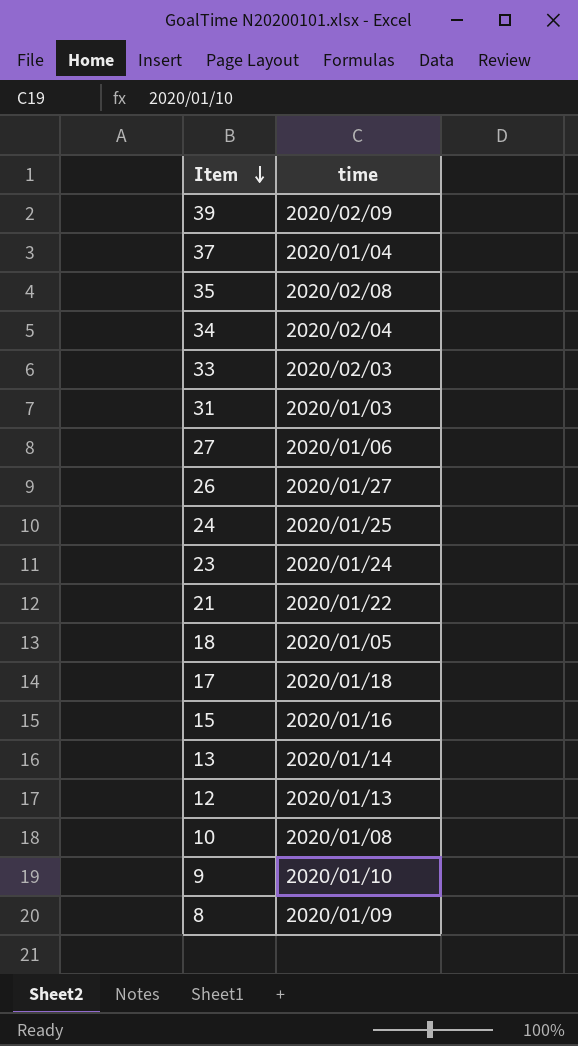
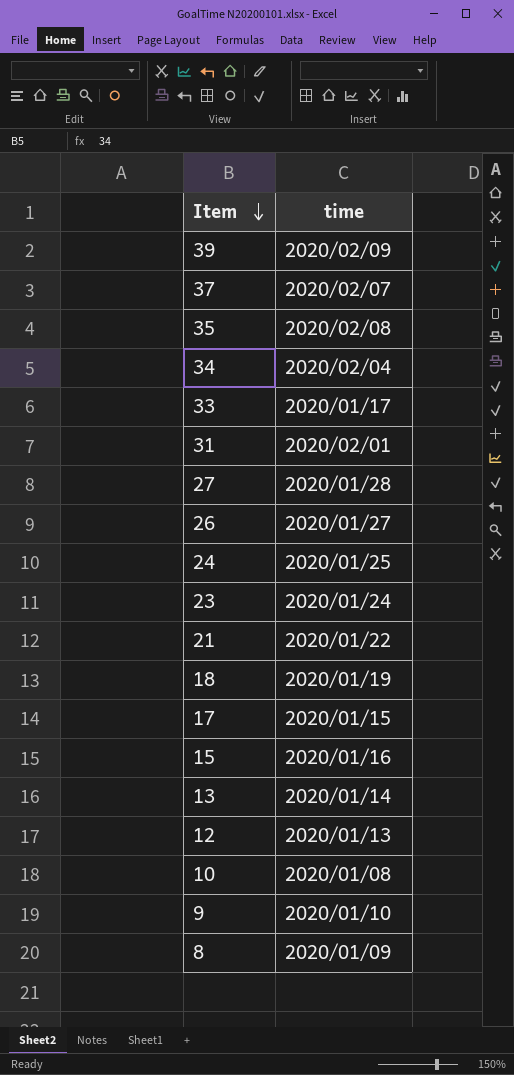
37 | time: 2020/01/04 -> 2020/02/07
33 | time: 2020/02/03 -> 2020/01/17
31 | time: 2020/01/03 -> 2020/02/01
27 | time: 2020/01/06 -> 2020/01/28
18 | time: 2020/01/05 -> 2020/01/19
17 | time: 2020/01/18 -> 2020/01/15

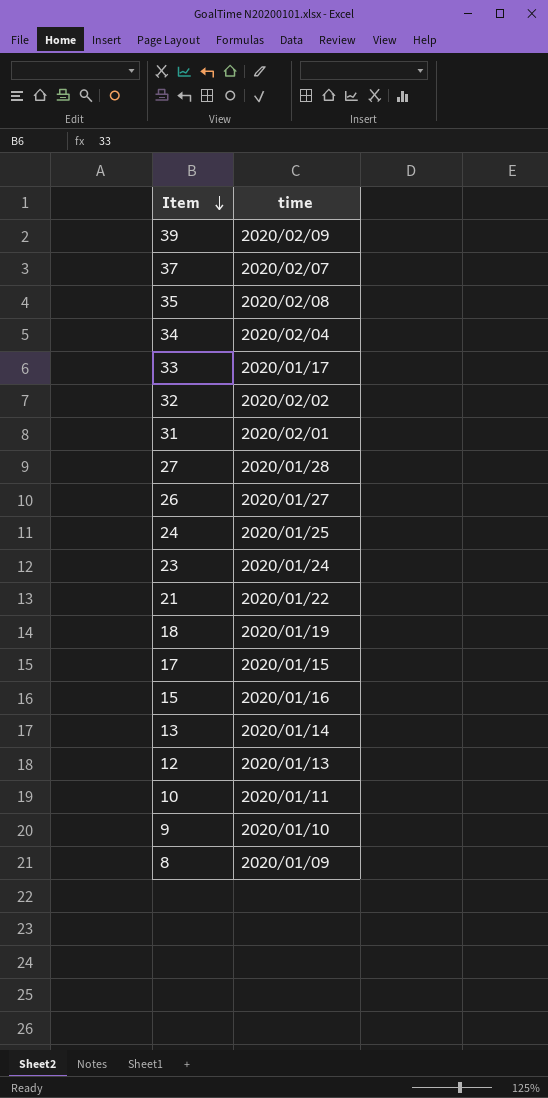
row 32: none -> 2020/02/02
10 | time: 2020/01/08 -> 2020/01/11

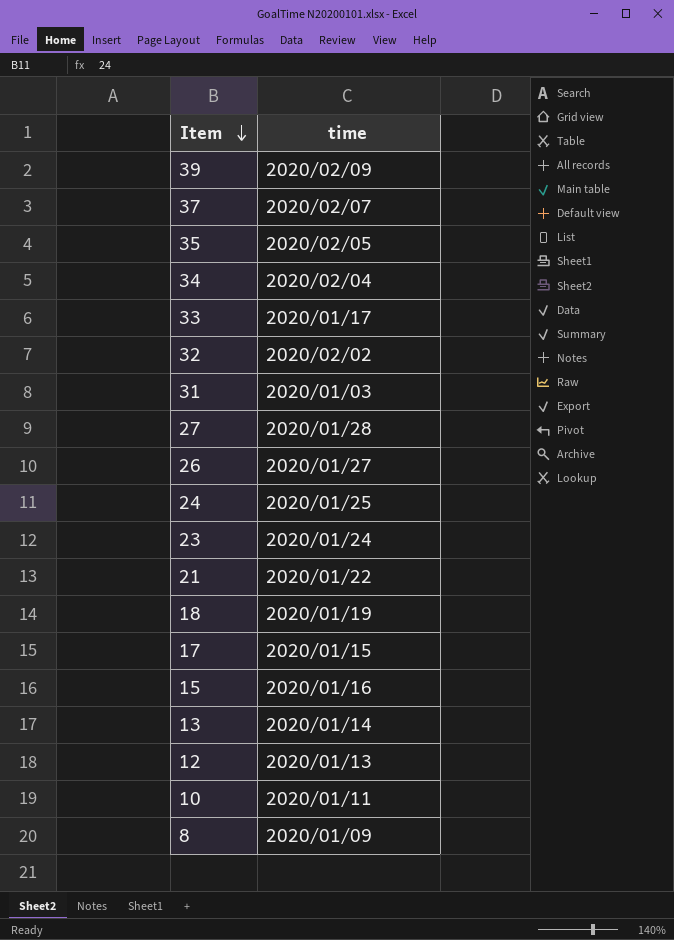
row 9: 2020/01/10 -> none
35 | time: 2020/02/08 -> 2020/02/05
31 | time: 2020/02/01 -> 2020/01/03

